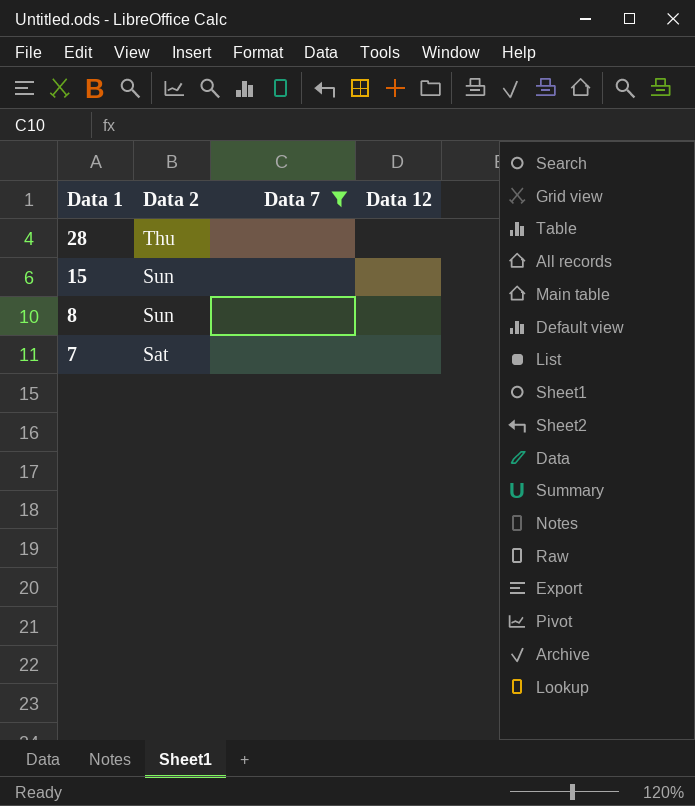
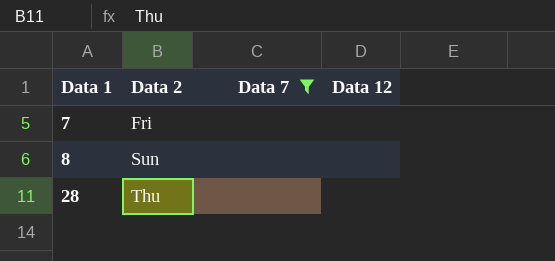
row order: Data 1 descending -> Data 1 ascending
row 15: Sun | none | none -> none
7 | Data 2: Sat -> Fri

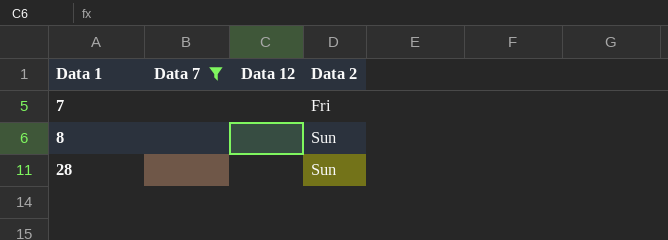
column Data 2 | position: 2 -> 4
28 | Data 2: Thu -> Sun

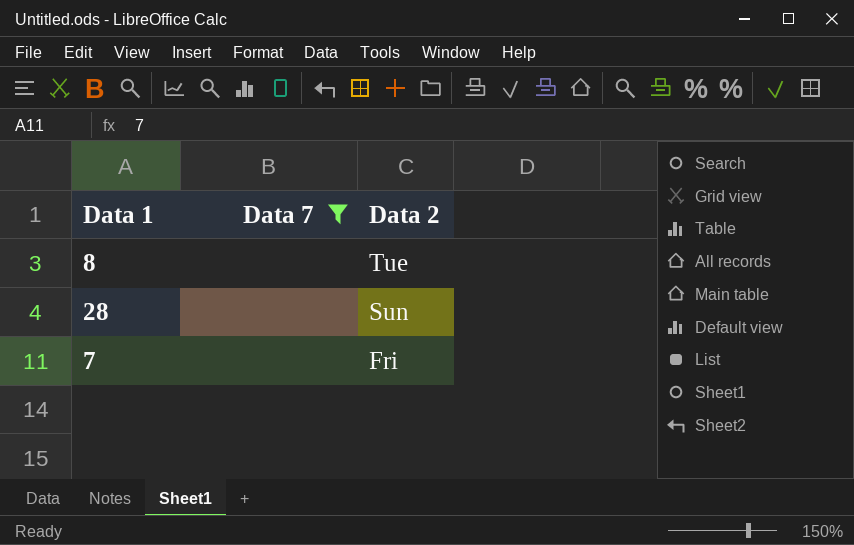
row order: Data 1 ascending -> Data 2 descending
column Data 12 | position: 3 -> none
8 | Data 2: Sun -> Tue

